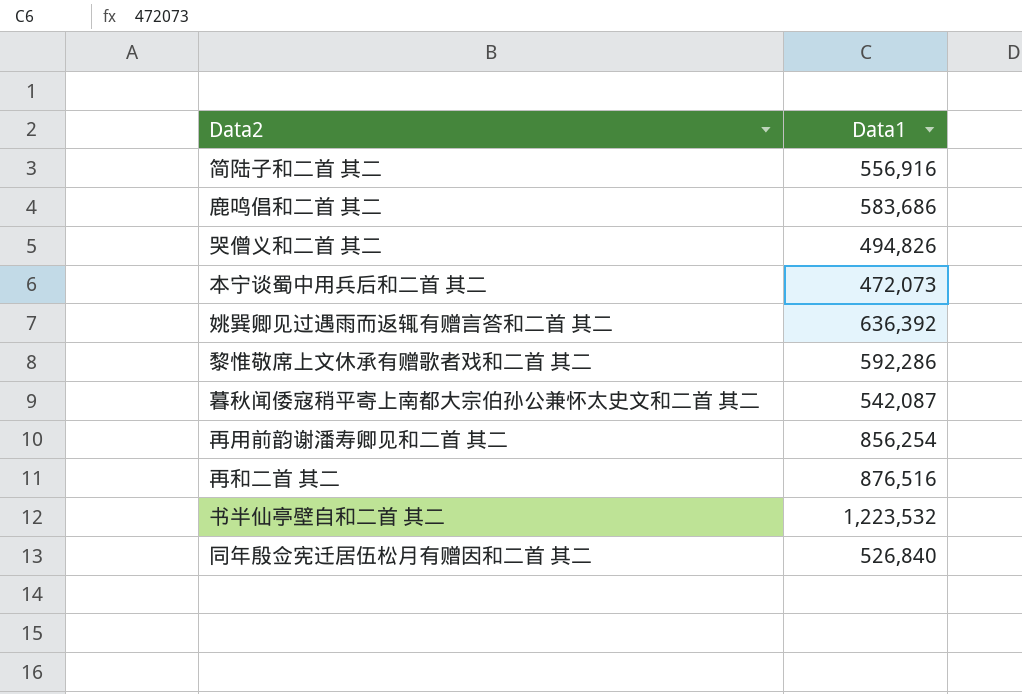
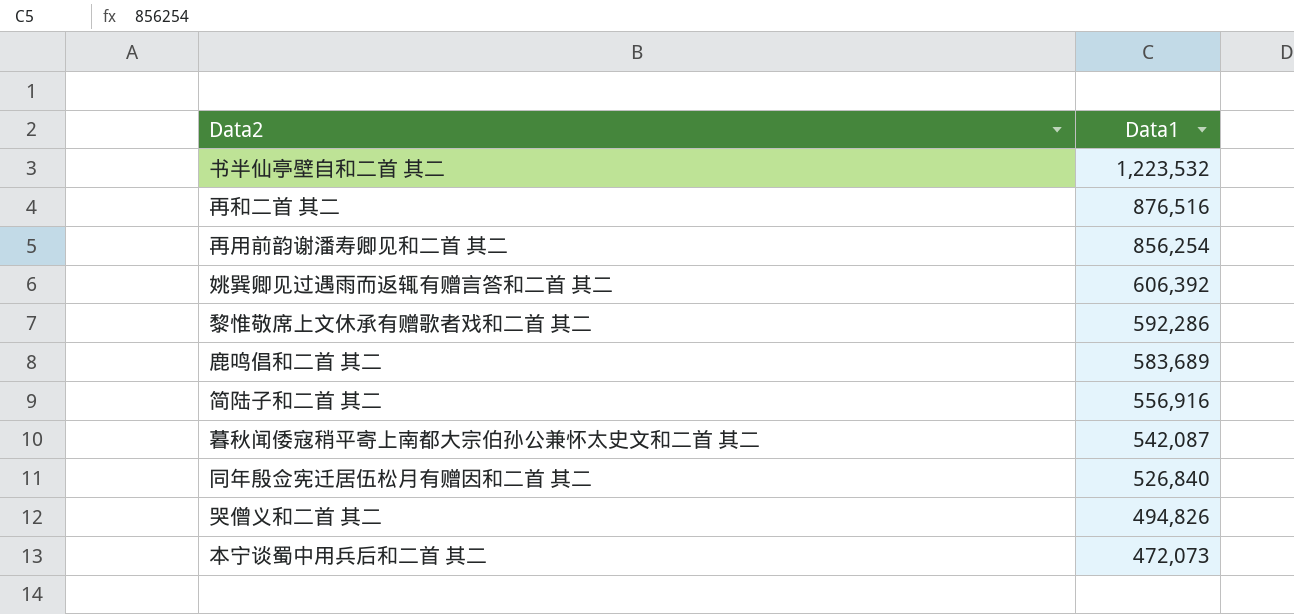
row order: none -> Data1 descending
姚巽卿见过遇雨而返辄有赠言答和二首 其二 | Data1: 636,392 -> 606,392
鹿鸣倡和二首 其二 | Data1: 583,686 -> 583,689

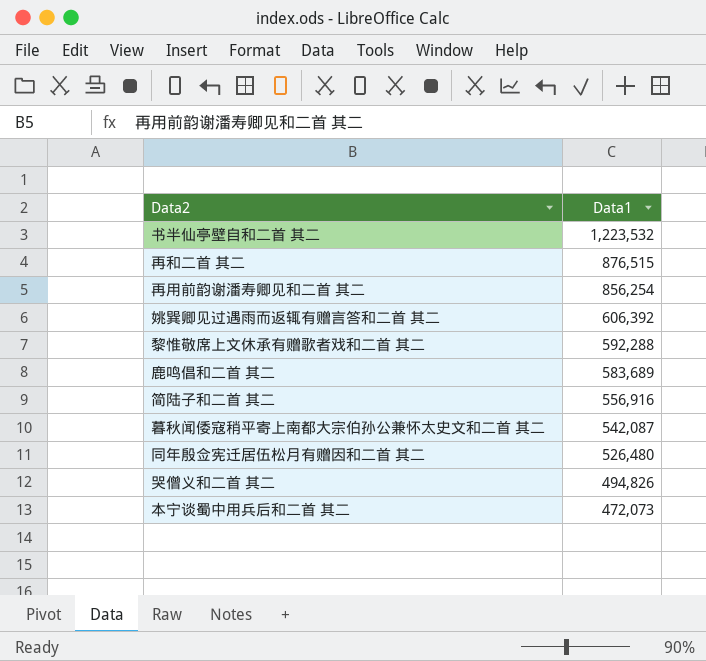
再和二首 其二 | Data1: 876,516 -> 876,515
黎惟敬席上文休承有赠歌者戏和二首 其二 | Data1: 592,286 -> 592,288
同年殷佥宪迁居伍松月有赠因和二首 其二 | Data1: 526,840 -> 526,480

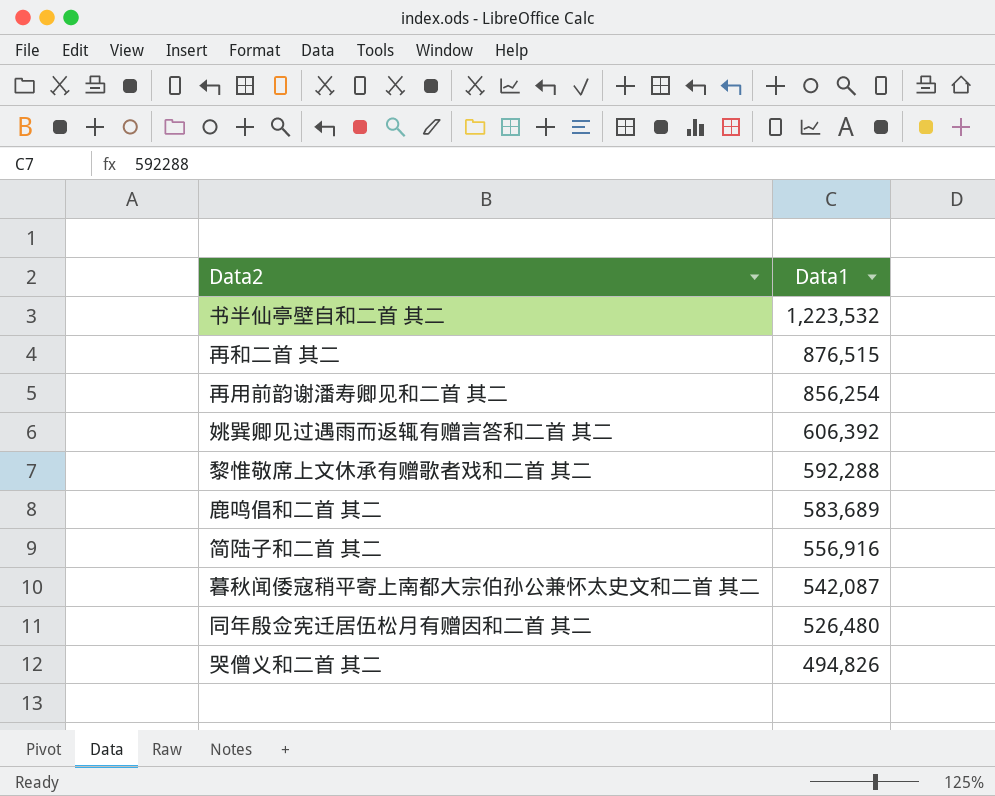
row 本宁谈蜀中用兵后和二首 其二: 472,073 -> none

